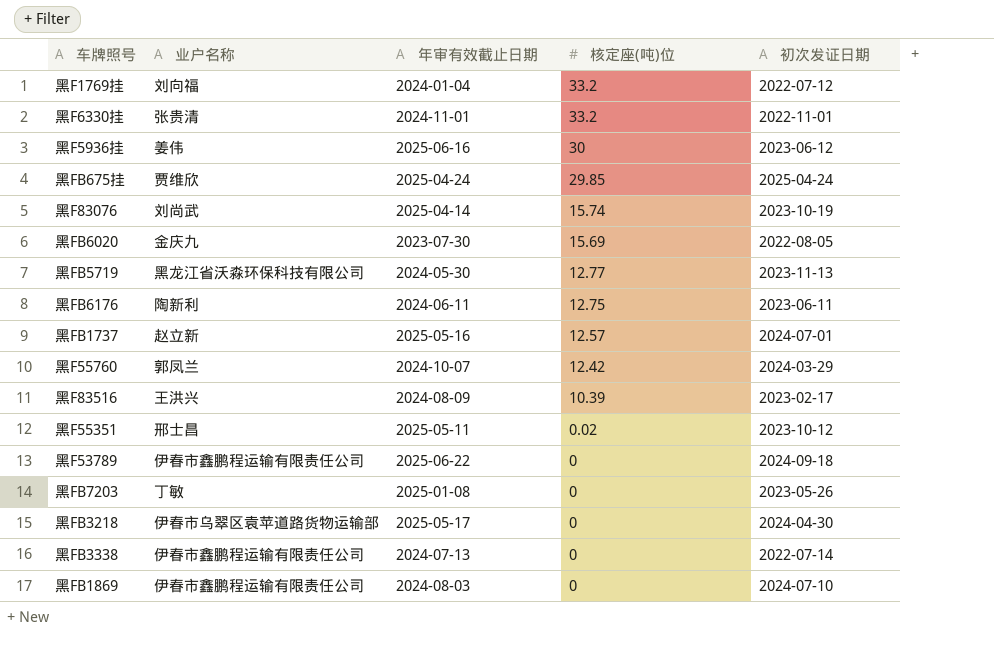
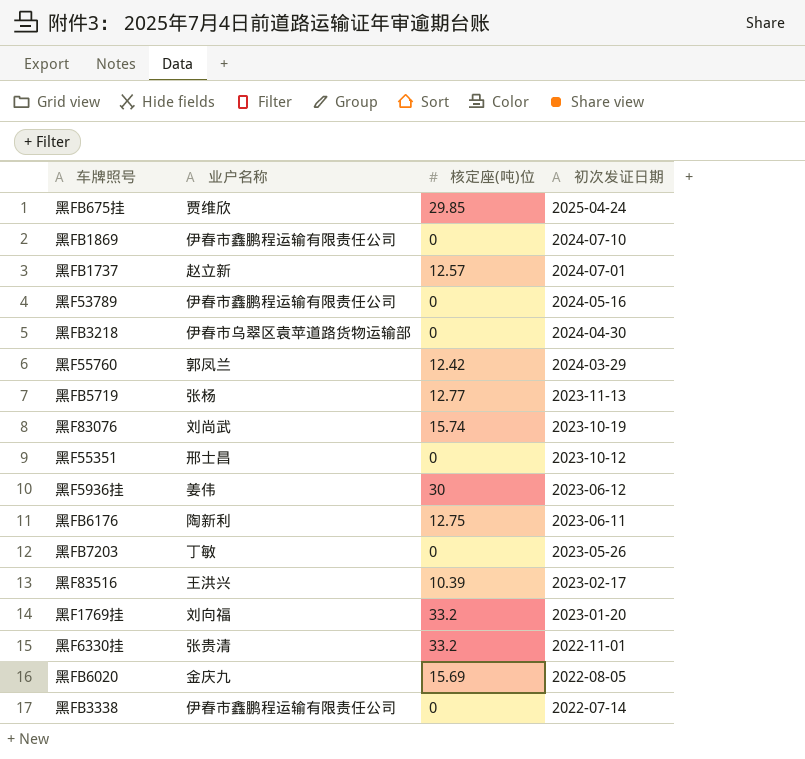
row order: 核定座(吨)位 descending -> 初次发证日期 descending
column 年审有效截止日期 | position: 3 -> none
黑F53789 | 初次发证日期: 2024-09-18 -> 2024-05-16
黑FB5719 | 业户名称: 黑龙江省沃淼环保科技有限公司 -> 张杨
黑F55351 | 核定座(吨)位: 0.02 -> 0
黑F1769挂 | 初次发证日期: 2022-07-12 -> 2023-01-20

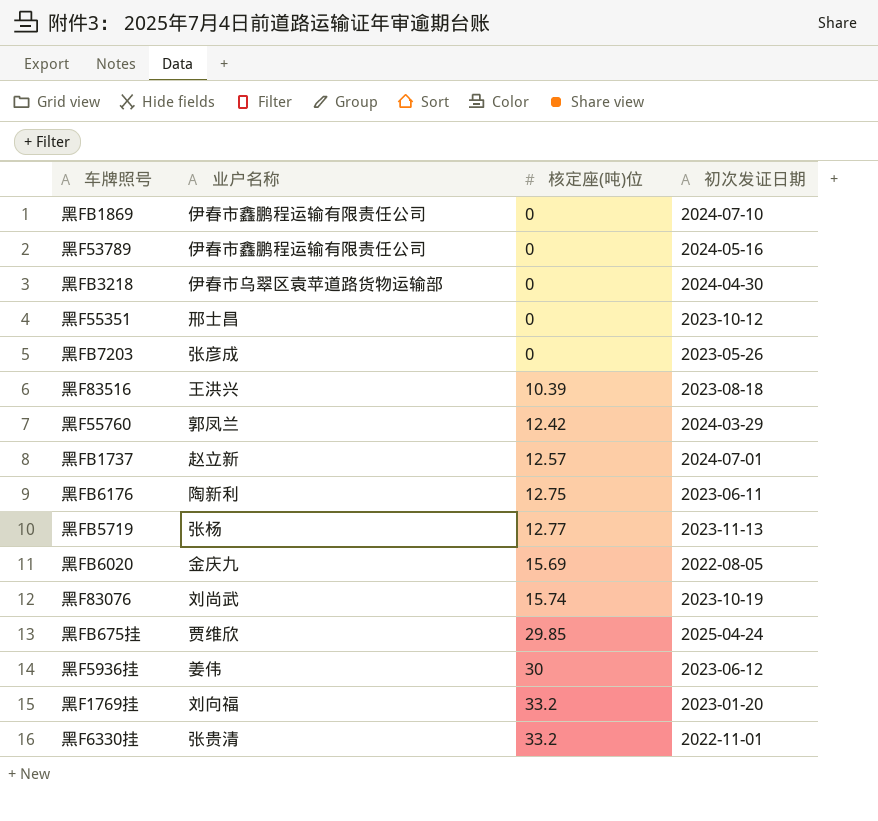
row order: 初次发证日期 descending -> 核定座(吨)位 ascending
row 黑FB3338: 伊春市鑫鹏程运输有限责任公司 | 0 | 2022-07-14 -> none
黑FB7203 | 业户名称: 丁敏 -> 张彦成
黑F83516 | 初次发证日期: 2023-02-17 -> 2023-08-18

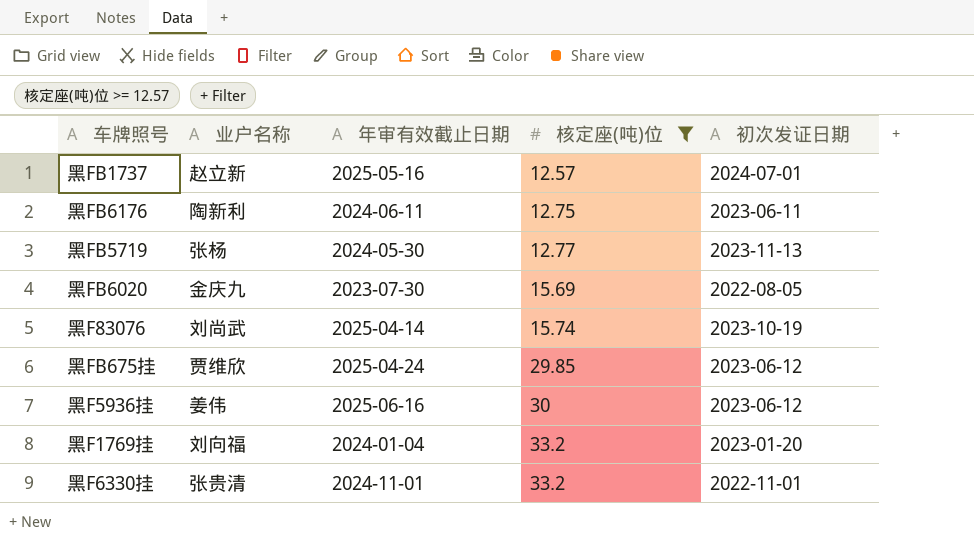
filter: none -> 核定座(吨)位 >= 12.57
column 年审有效截止日期 | position: none -> 3
黑FB675挂 | 初次发证日期: 2025-04-24 -> 2023-06-12

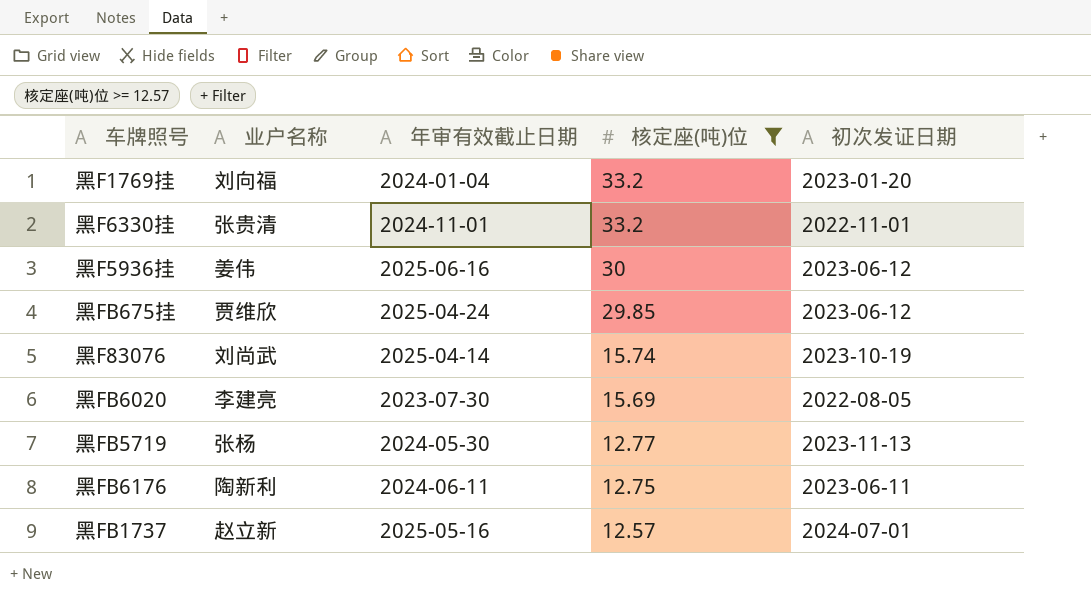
row order: 核定座(吨)位 ascending -> 核定座(吨)位 descending
黑FB6020 | 业户名称: 金庆九 -> 李建亮

